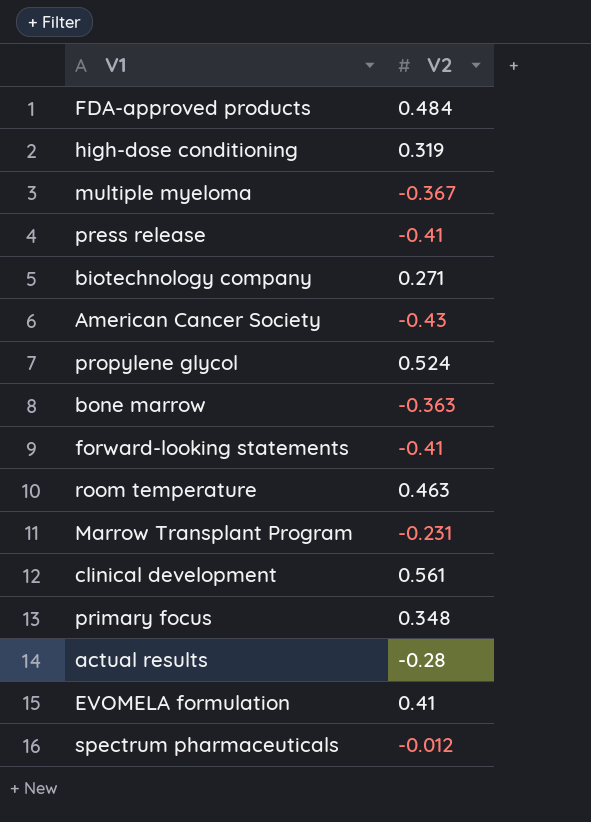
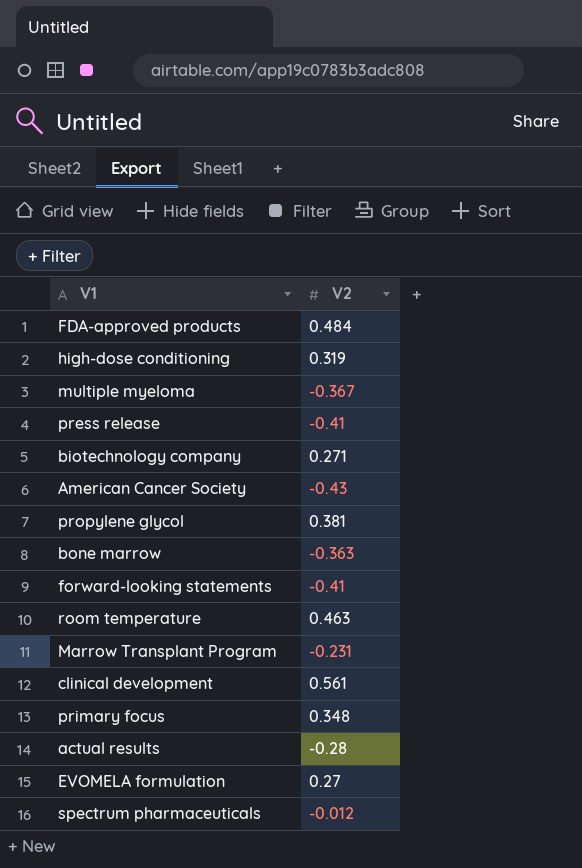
propylene glycol | V2: 0.524 -> 0.381
EVOMELA formulation | V2: 0.41 -> 0.27

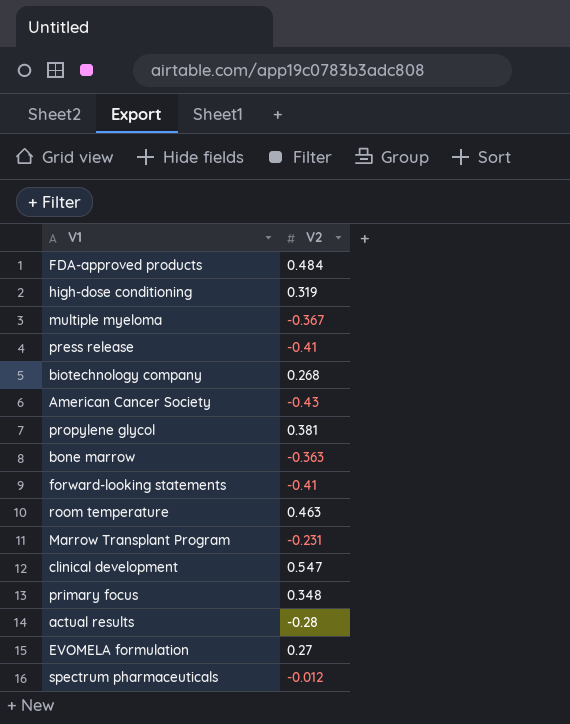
biotechnology company | V2: 0.271 -> 0.268
clinical development | V2: 0.561 -> 0.547

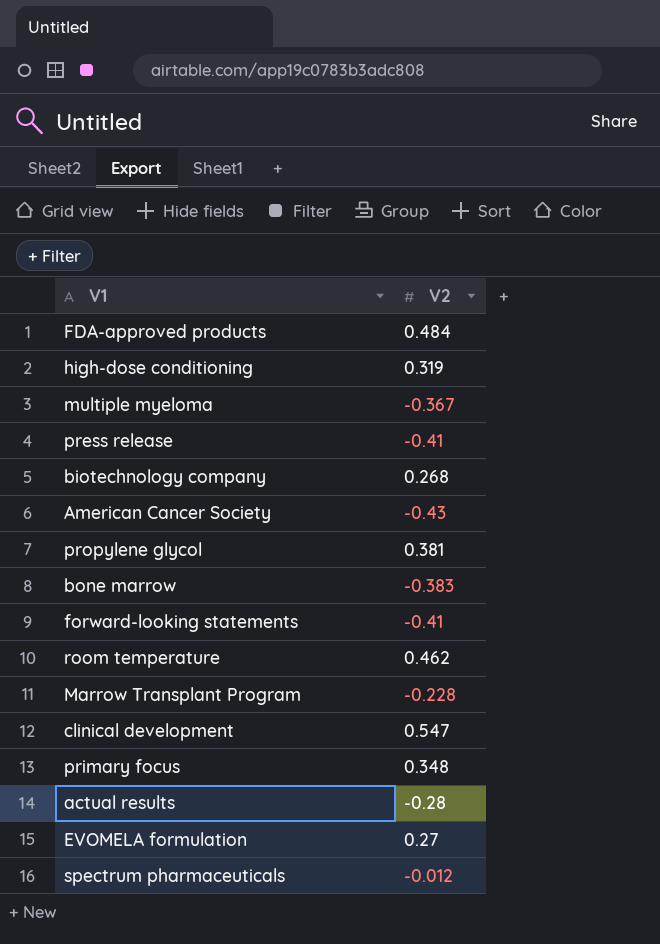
bone marrow | V2: -0.363 -> -0.383
room temperature | V2: 0.463 -> 0.462
Marrow Transplant Program | V2: -0.231 -> -0.228

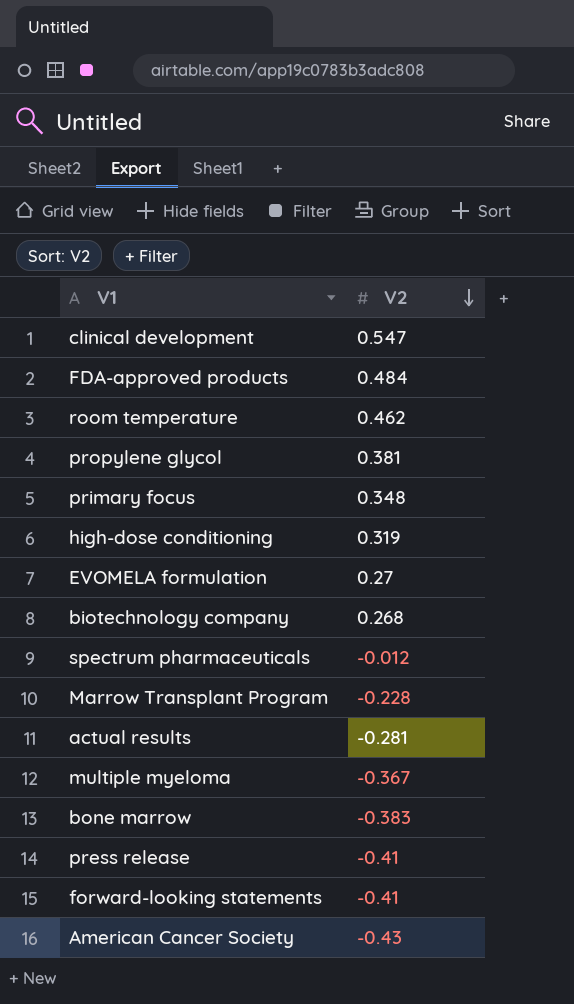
row order: none -> V2 descending
actual results | V2: -0.28 -> -0.281

